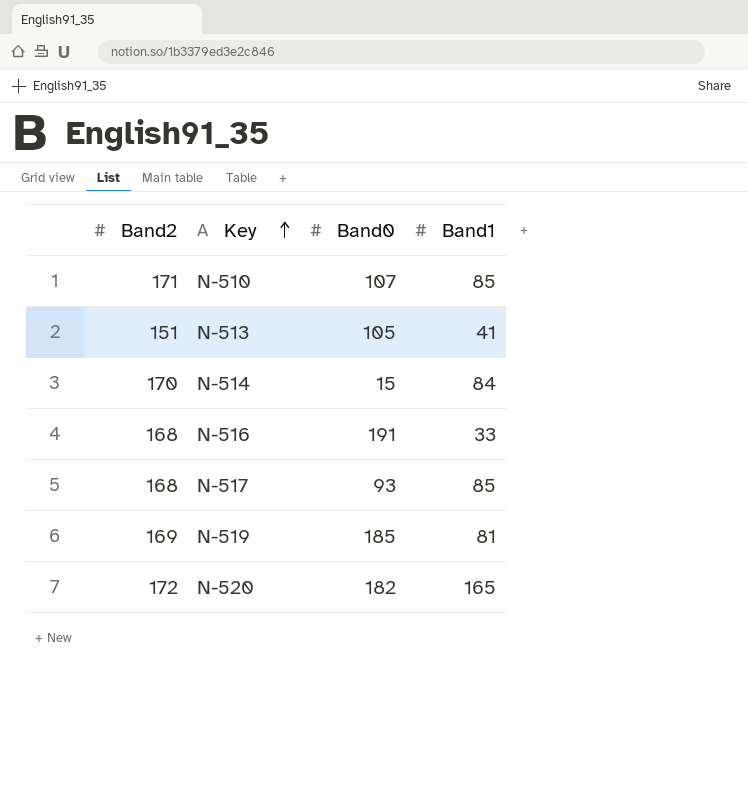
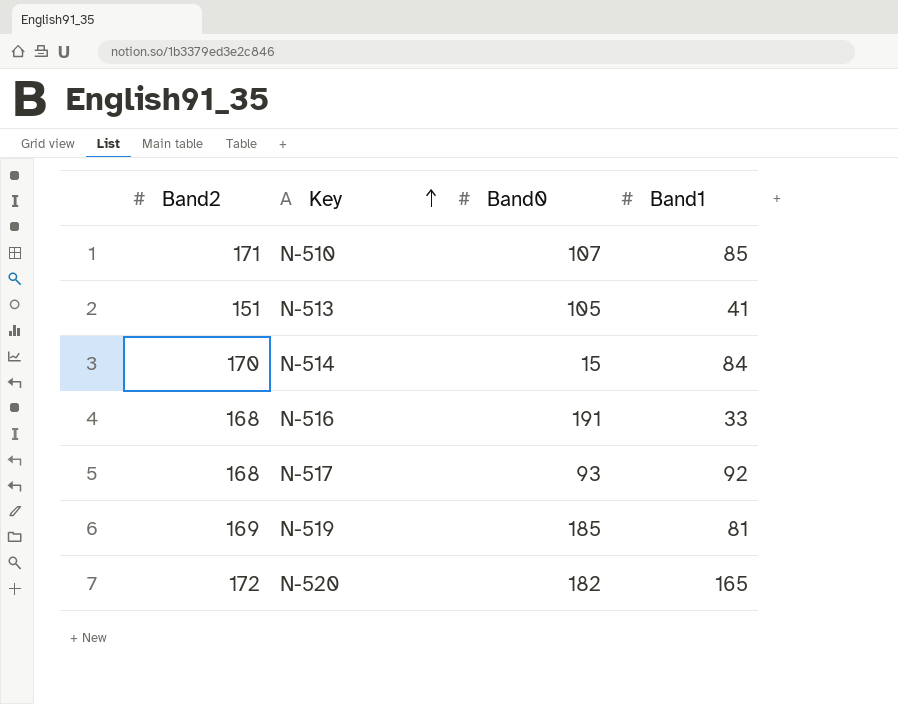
N-517 | Band1: 85 -> 92

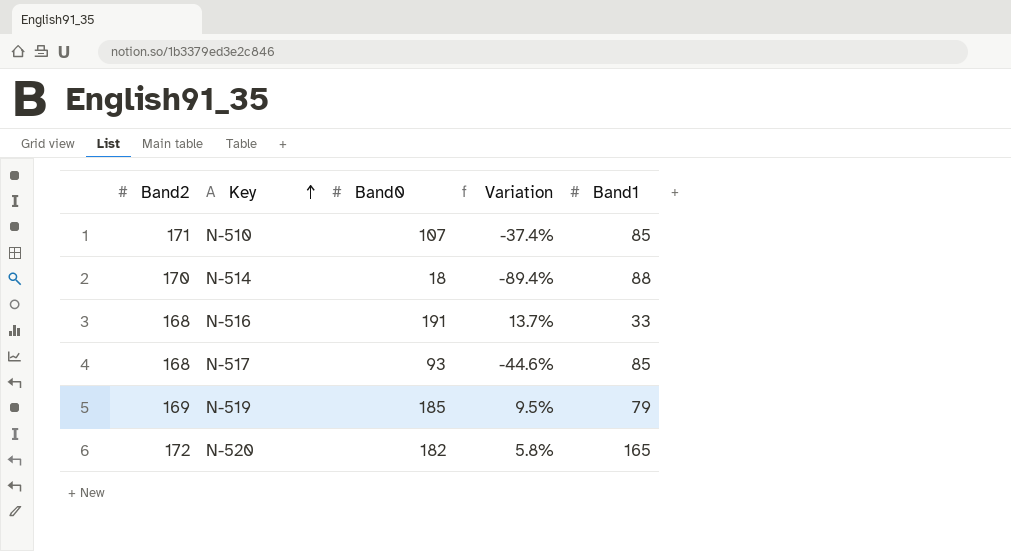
column Variation | formula: none -> ([Band0] - [Band2]) / [Band2]
row N-513: 151 | 105 | 41 -> none
N-514 | Band0: 15 -> 18
N-514 | Band1: 84 -> 88
N-517 | Band1: 92 -> 85
N-519 | Band1: 81 -> 79

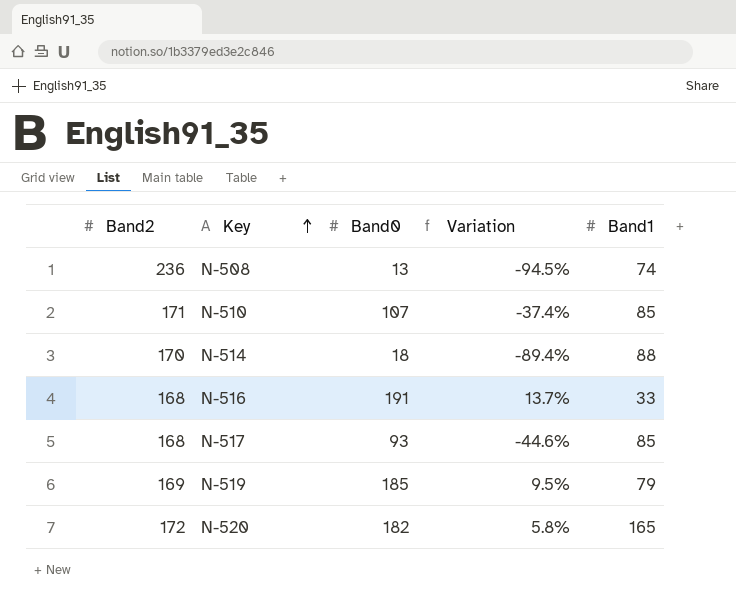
row N-508: none -> 236 | 13 | -94.5% | 74

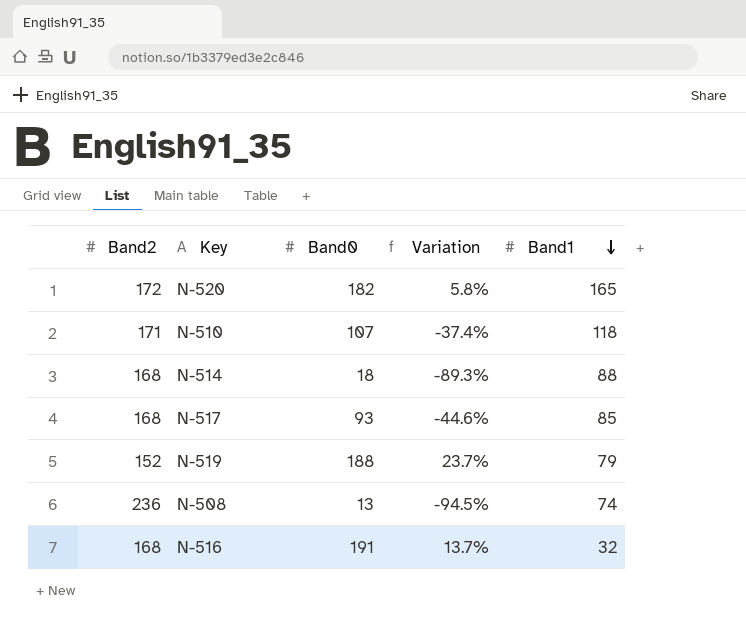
row order: Key ascending -> Band1 descending
N-510 | Band1: 85 -> 118
N-514 | Band2: 170 -> 168
N-514 | Variation: -89.4% -> -89.3%
N-519 | Band2: 169 -> 152
N-519 | Band0: 185 -> 188
N-519 | Variation: 9.5% -> 23.7%
N-516 | Band1: 33 -> 32

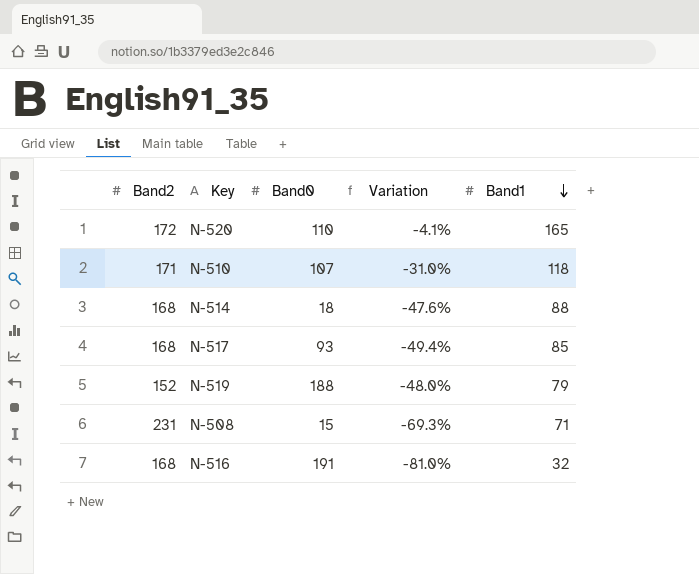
column Variation | formula: ([Band0] - [Band2]) / [Band2] -> ([Band1] - [Band2]) / [Band2]
N-520 | Band0: 182 -> 110
N-508 | Band2: 236 -> 231
N-508 | Band0: 13 -> 15
N-508 | Band1: 74 -> 71

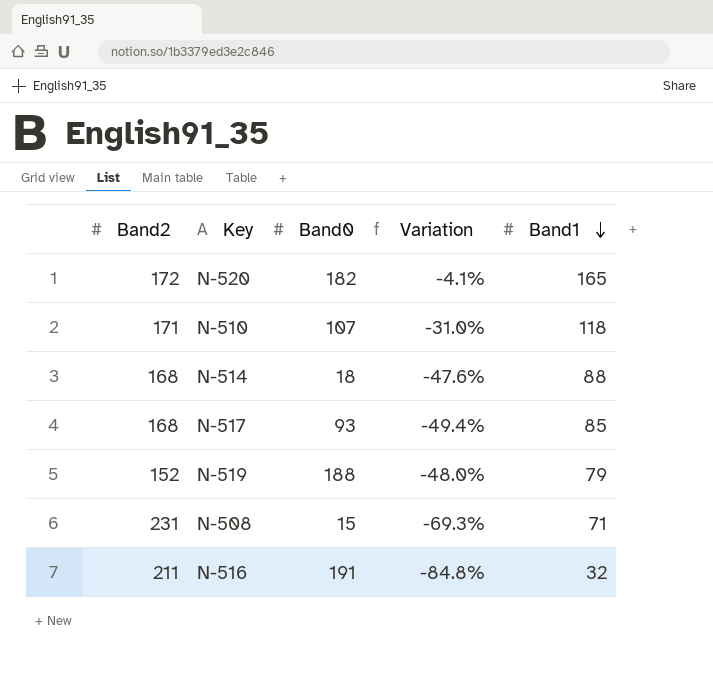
N-520 | Band0: 110 -> 182
N-516 | Band2: 168 -> 211
N-516 | Variation: -81.0% -> -84.8%

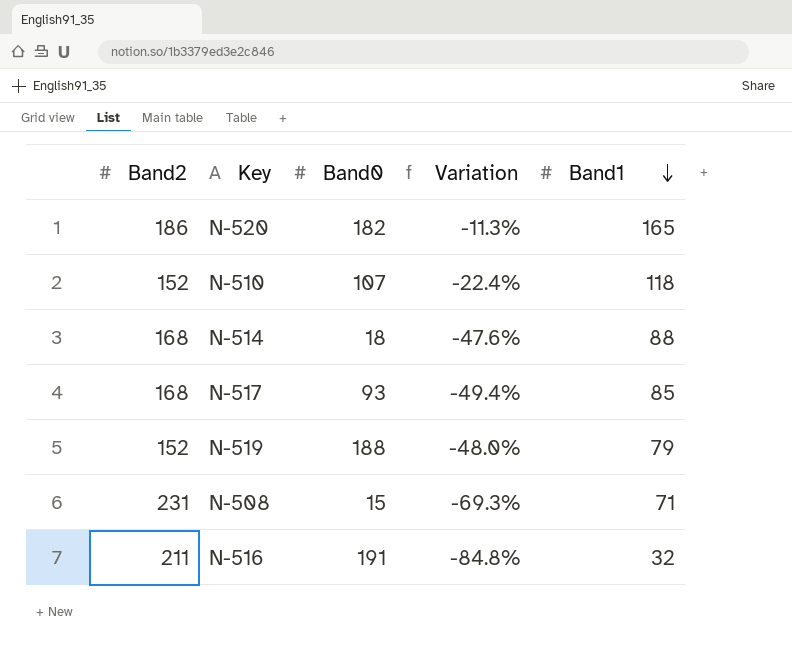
N-520 | Band2: 172 -> 186
N-520 | Variation: -4.1% -> -11.3%
N-510 | Band2: 171 -> 152
N-510 | Variation: -31.0% -> -22.4%

